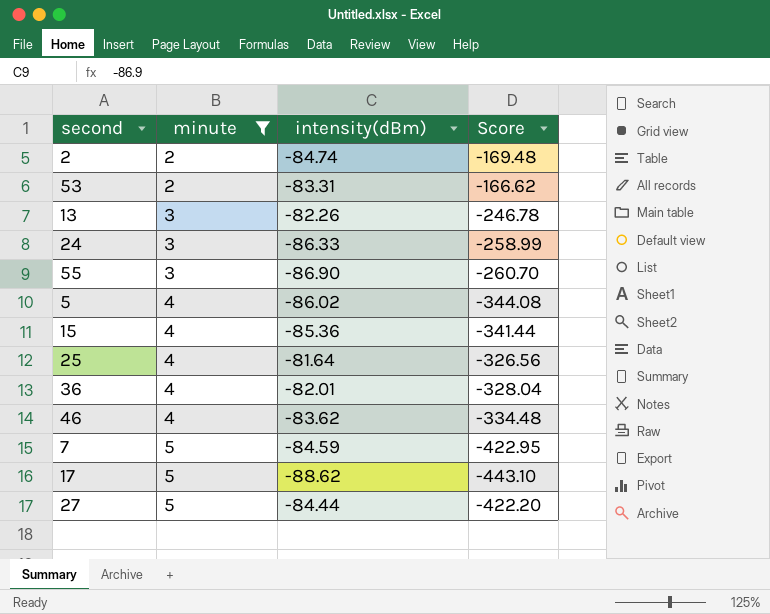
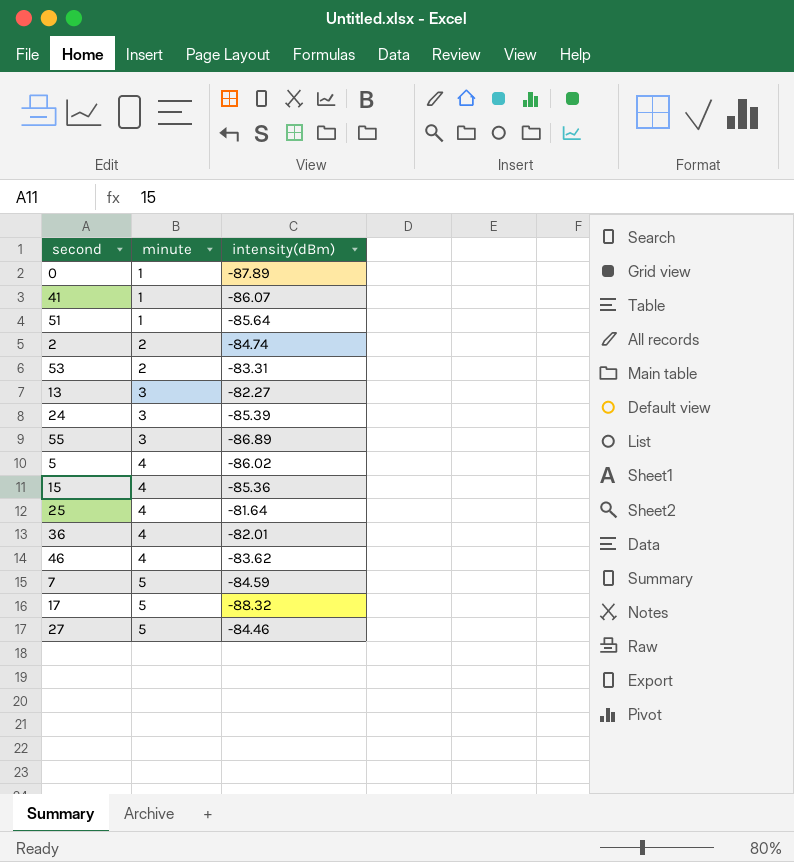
filter: minute != 1 -> none
column Score | formula: [minute] * [intensity(dBm)] -> none
13 | intensity(dBm): -82.26 -> -82.27
24 | intensity(dBm): -86.33 -> -85.39
55 | intensity(dBm): -86.90 -> -86.89
17 | intensity(dBm): -88.62 -> -88.32
27 | intensity(dBm): -84.44 -> -84.46

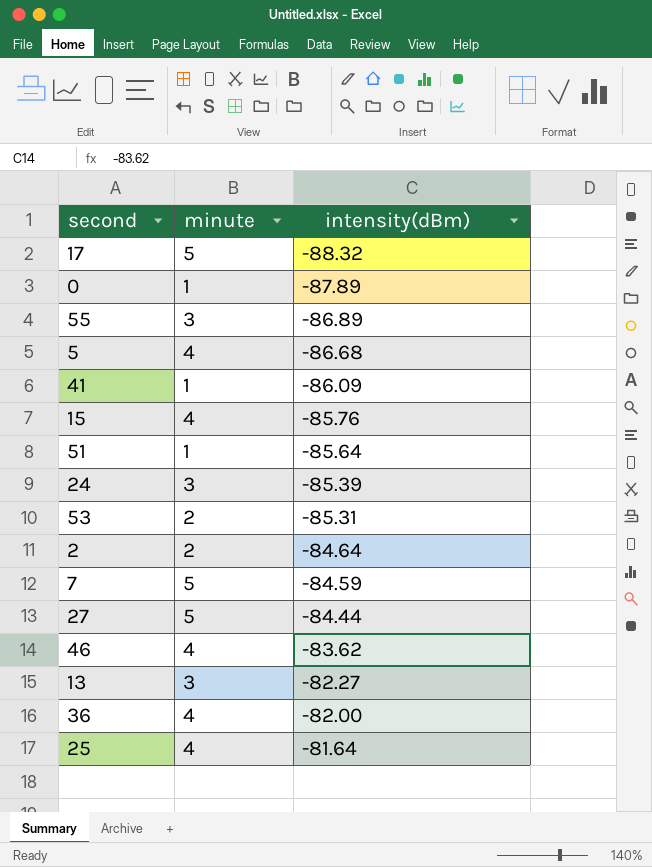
row order: minute ascending -> intensity(dBm) ascending
5 | intensity(dBm): -86.02 -> -86.68
41 | intensity(dBm): -86.07 -> -86.09
15 | intensity(dBm): -85.36 -> -85.76
53 | intensity(dBm): -83.31 -> -85.31
2 | intensity(dBm): -84.74 -> -84.64
27 | intensity(dBm): -84.46 -> -84.44
36 | intensity(dBm): -82.01 -> -82.00

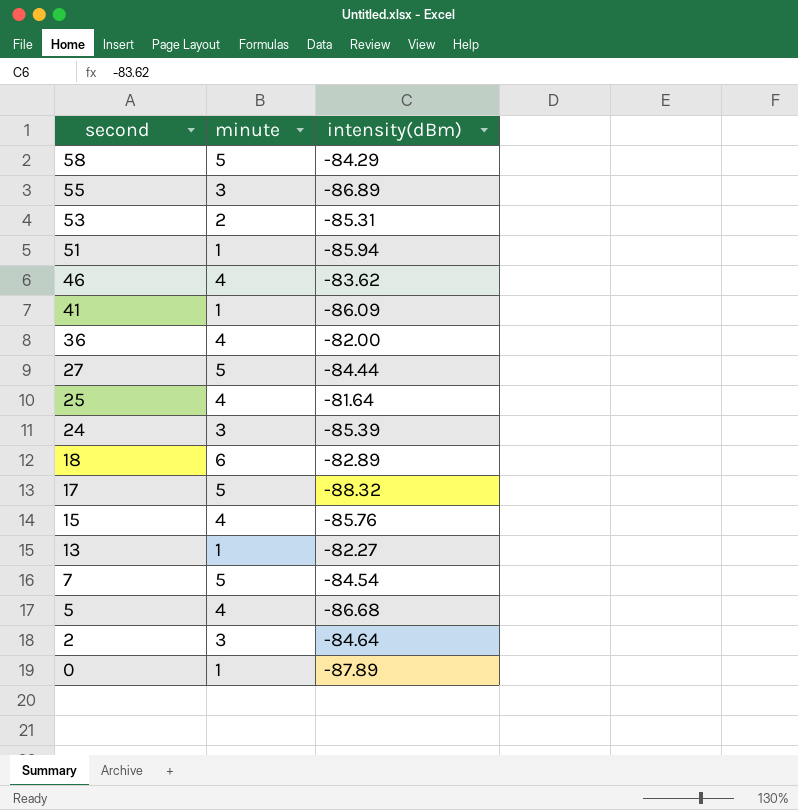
row order: intensity(dBm) ascending -> second descending
row 58: none -> 5 | -84.29
51 | intensity(dBm): -85.64 -> -85.94
row 18: none -> 6 | -82.89
13 | minute: 3 -> 1
7 | intensity(dBm): -84.59 -> -84.54
2 | minute: 2 -> 3

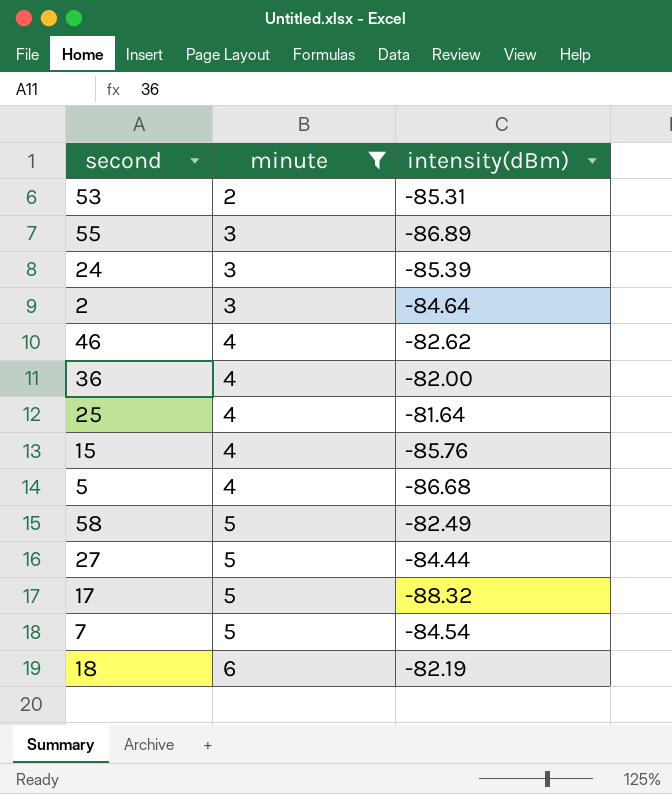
filter: none -> minute != 1
row order: second descending -> minute ascending
46 | intensity(dBm): -83.62 -> -82.62
58 | intensity(dBm): -84.29 -> -82.49
18 | intensity(dBm): -82.89 -> -82.19

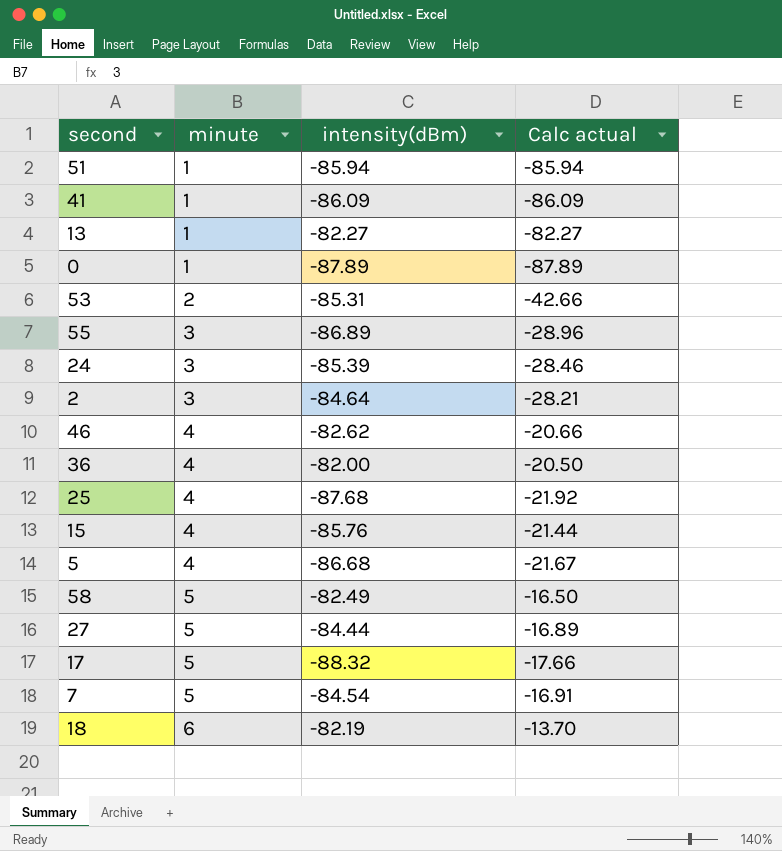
filter: minute != 1 -> none
column Calc actual | formula: none -> [intensity(dBm)] / [minute]
25 | intensity(dBm): -81.64 -> -87.68

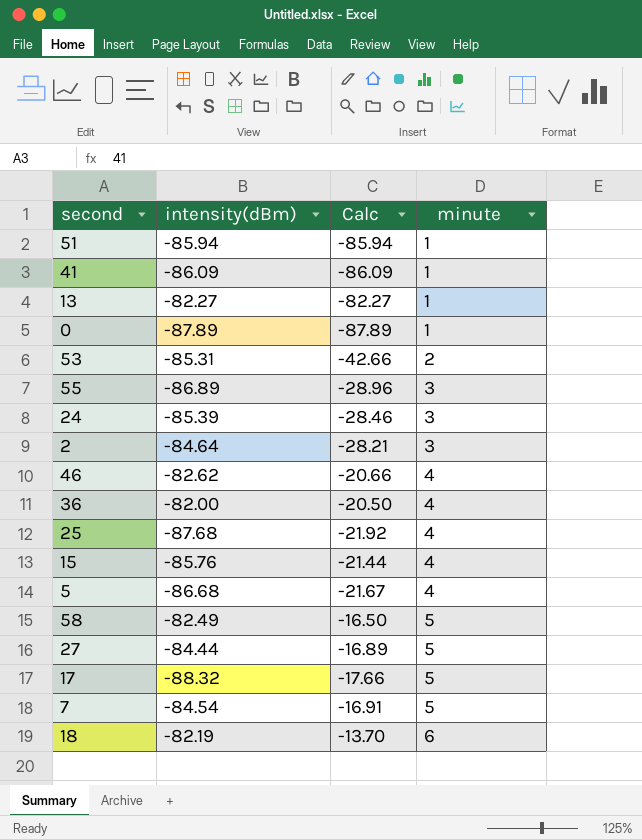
column name: Calc actual -> Calc
column minute | position: 2 -> 4

